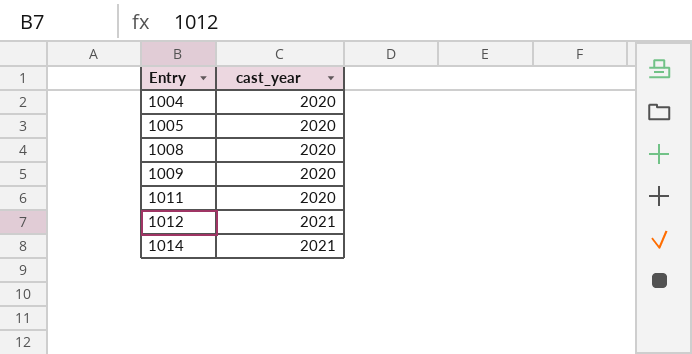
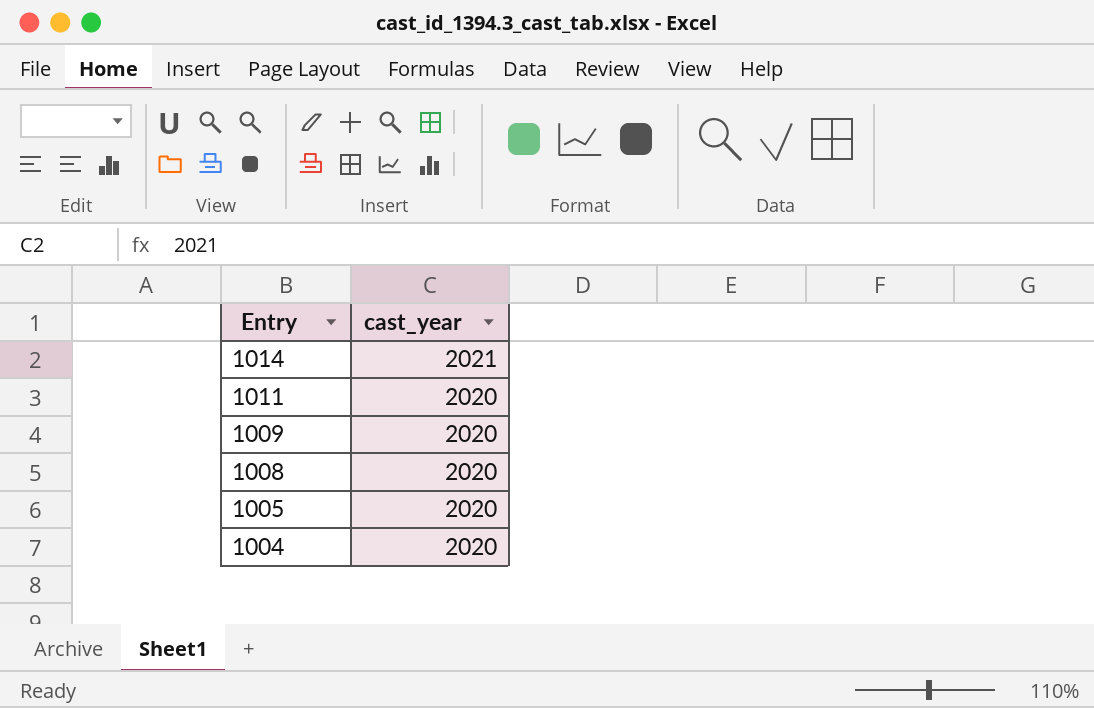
row order: Entry ascending -> Entry descending
row 1012: 2021 -> none

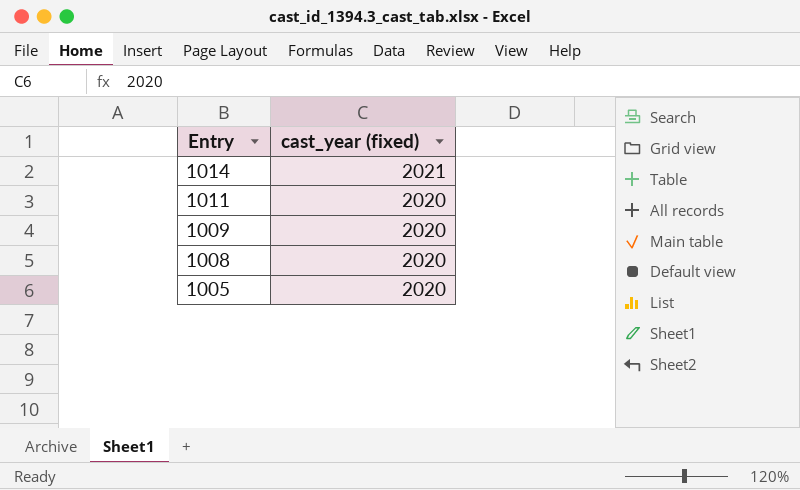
column name: cast_year -> cast_year (fixed)
row 1004: 2020 -> none

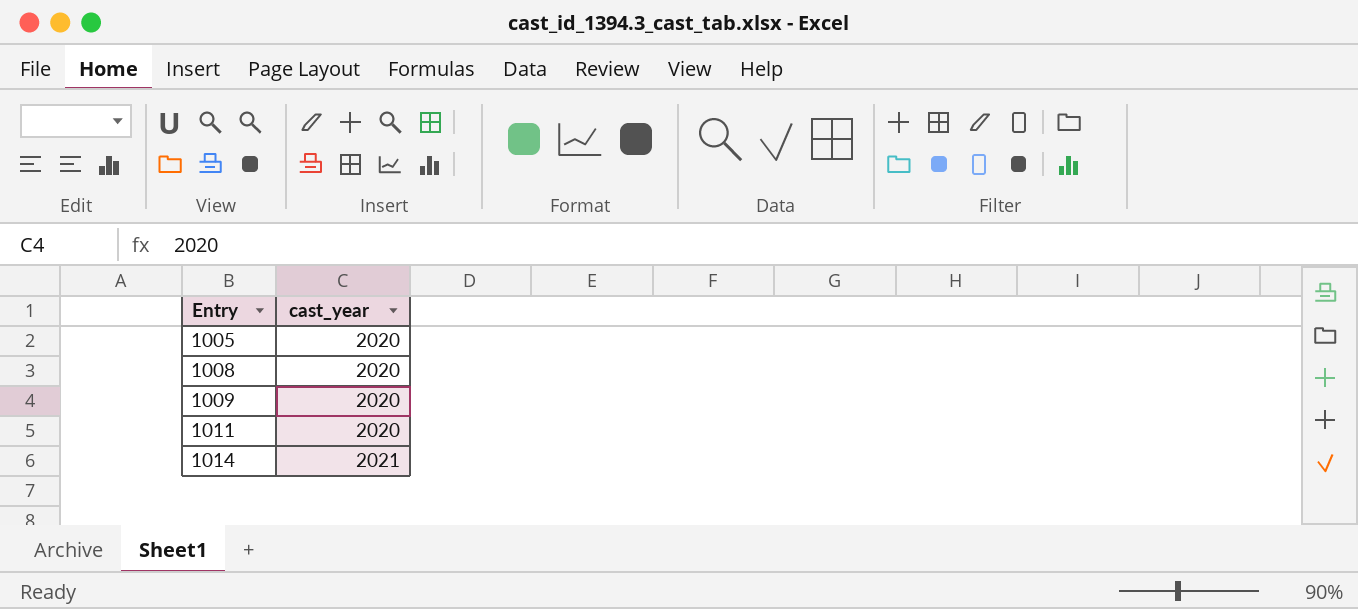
row order: Entry descending -> Entry ascending
column name: cast_year (fixed) -> cast_year

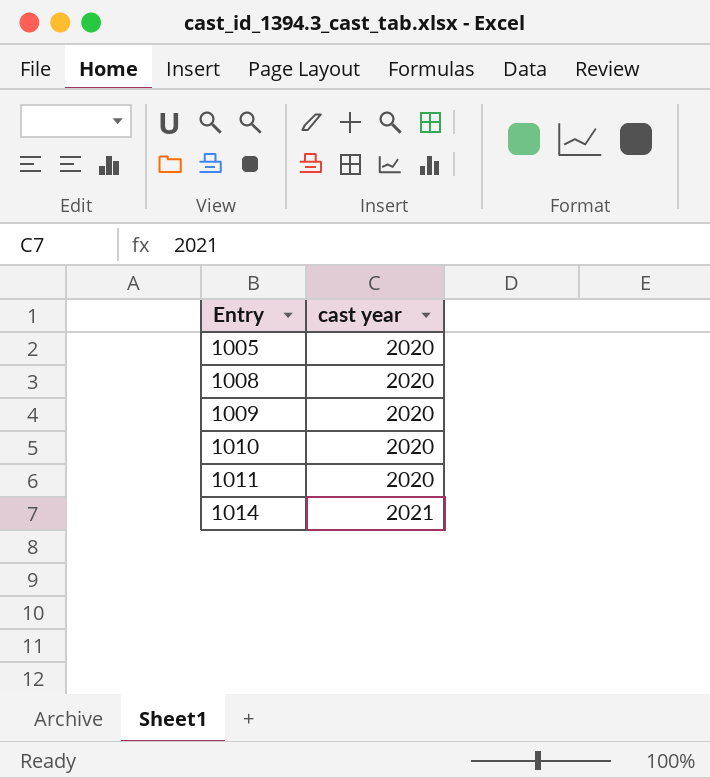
column name: cast_year -> cast year
row 1010: none -> 2020

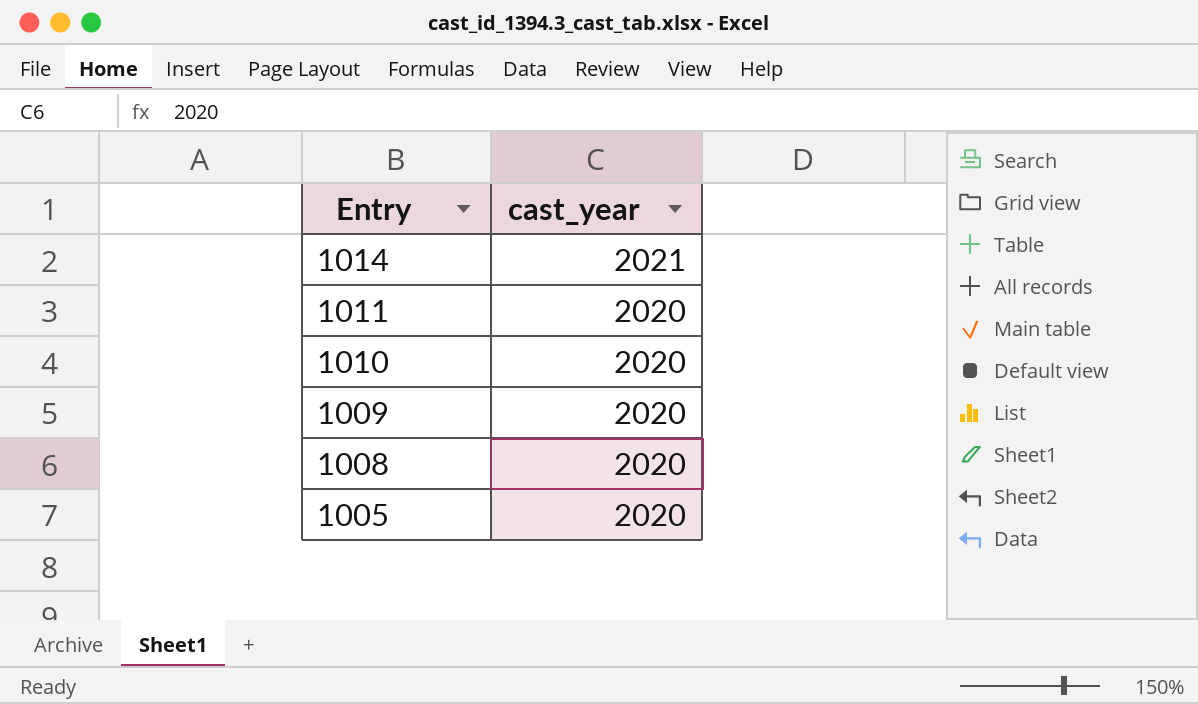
row order: Entry ascending -> Entry descending
column name: cast year -> cast_year

